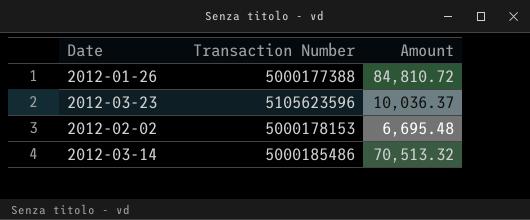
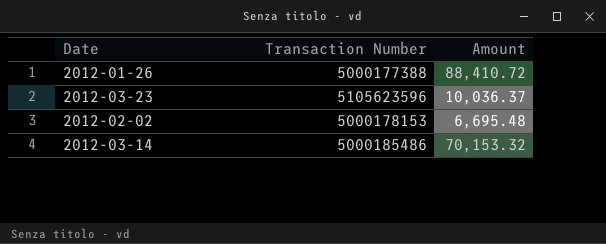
2012-01-26 | Amount: 84,810.72 -> 88,410.72
2012-03-14 | Amount: 70,513.32 -> 70,153.32

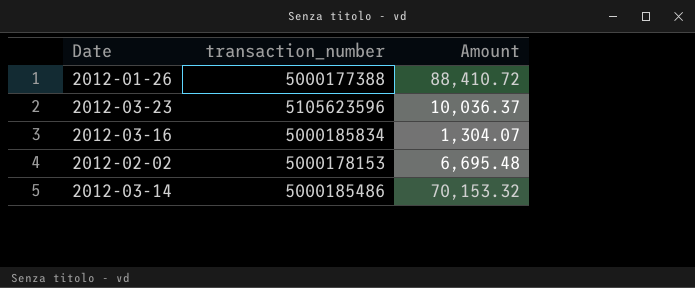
column name: Transaction Number -> transaction_number
row 2012-03-16: none -> 5000185834 | 1,304.07

